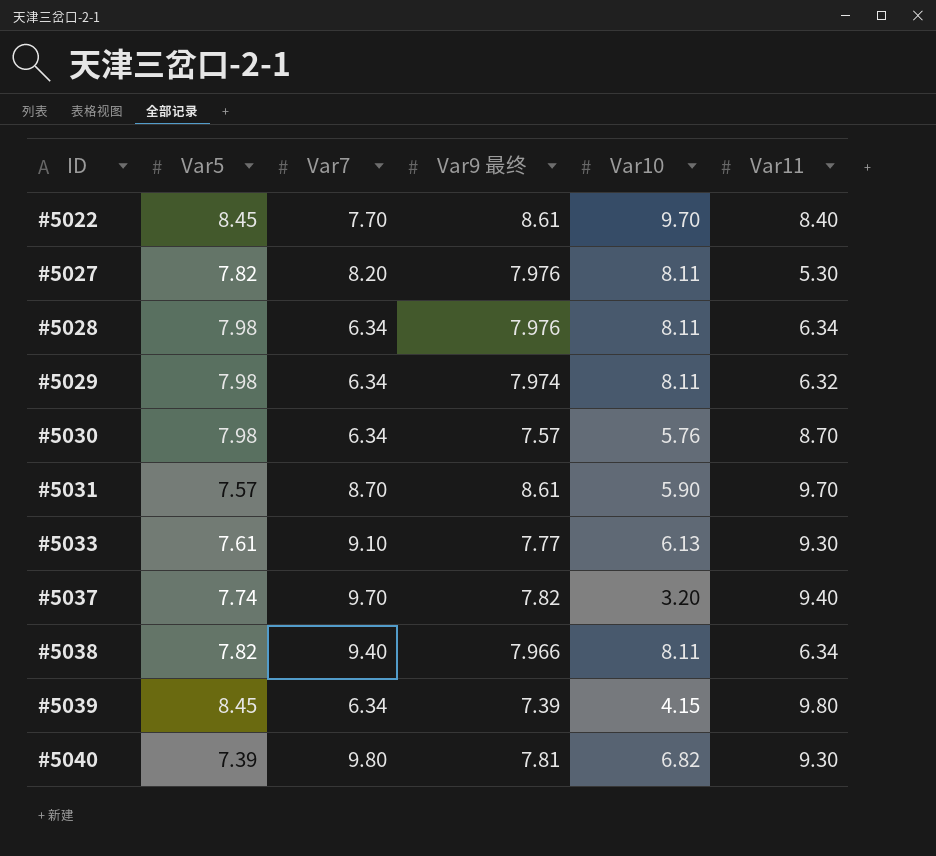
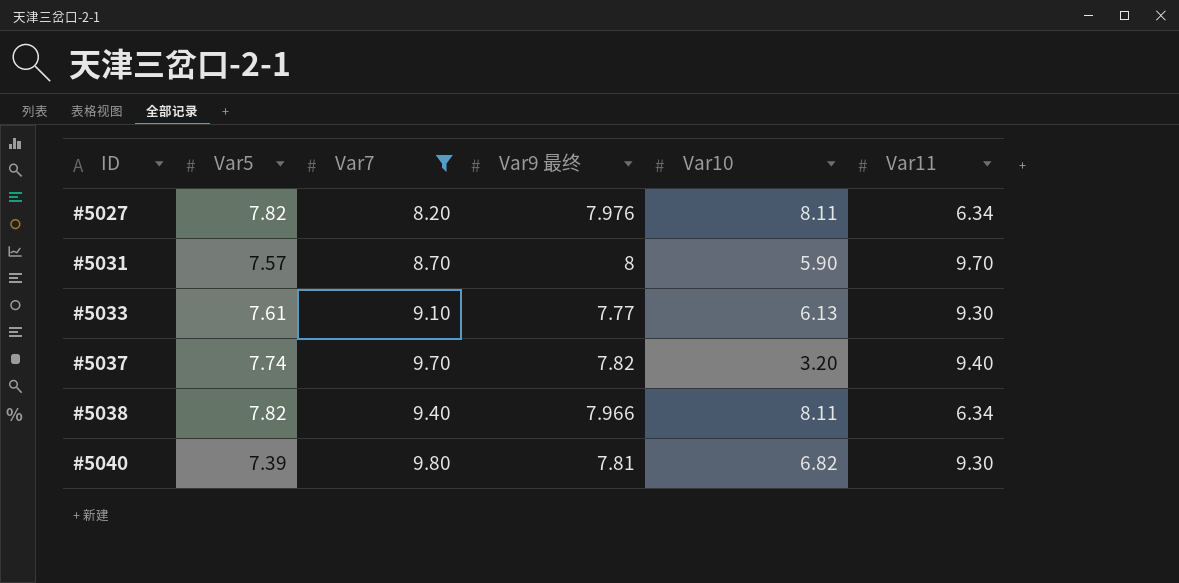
filter: none -> Var7 >= 8.20
#5027 | Var11: 5.30 -> 6.34
#5031 | Var9 最终: 8.61 -> 8

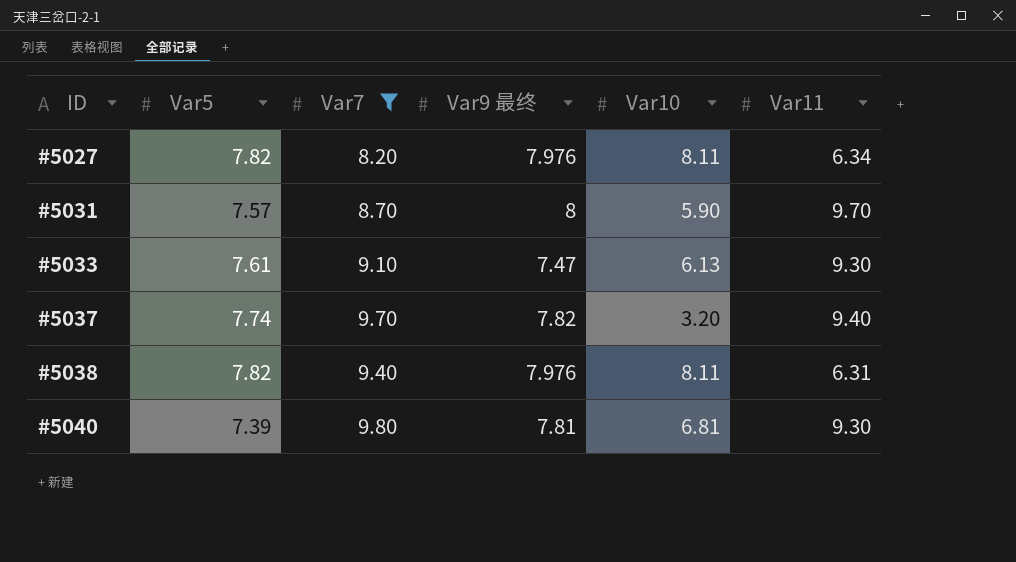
#5033 | Var9 最终: 7.77 -> 7.47
#5038 | Var9 最终: 7.966 -> 7.976
#5038 | Var11: 6.34 -> 6.31
#5040 | Var10: 6.82 -> 6.81

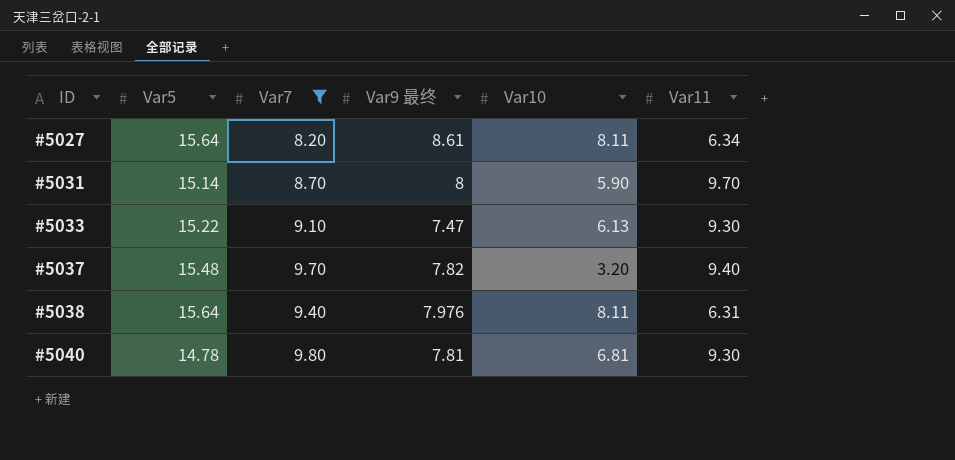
#5027 | Var5: 7.82 -> 15.64
#5027 | Var9 最终: 7.976 -> 8.61
#5031 | Var5: 7.57 -> 15.14
#5033 | Var5: 7.61 -> 15.22
#5037 | Var5: 7.74 -> 15.48
#5038 | Var5: 7.82 -> 15.64
#5040 | Var5: 7.39 -> 14.78

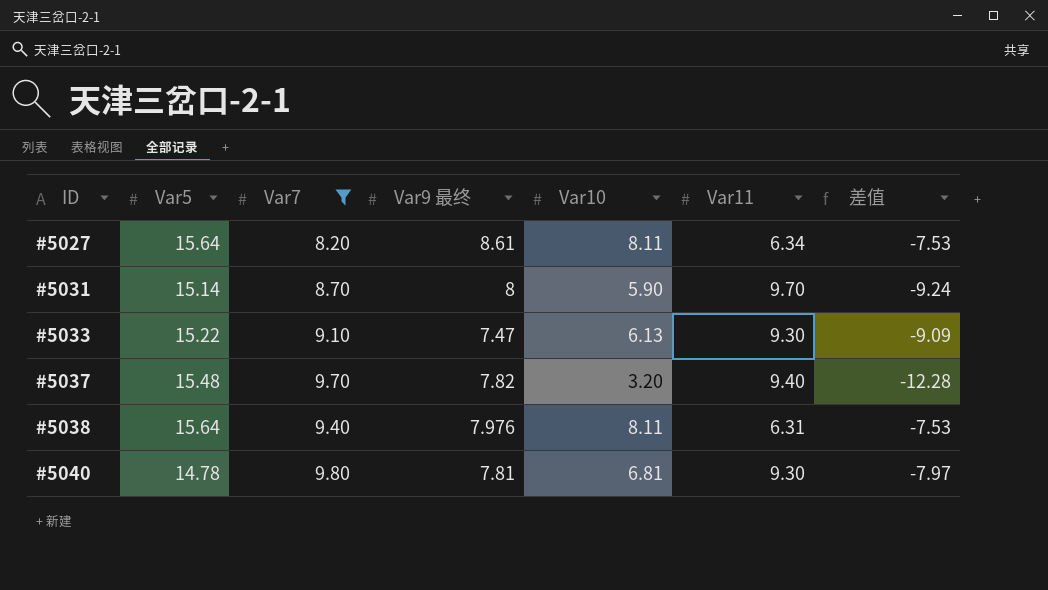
column 差值 | formula: none -> [Var10] - [Var5]

